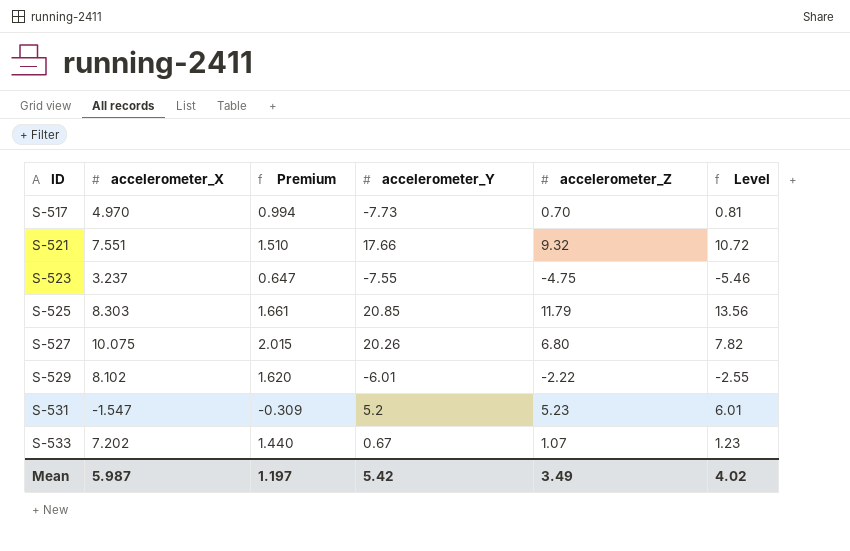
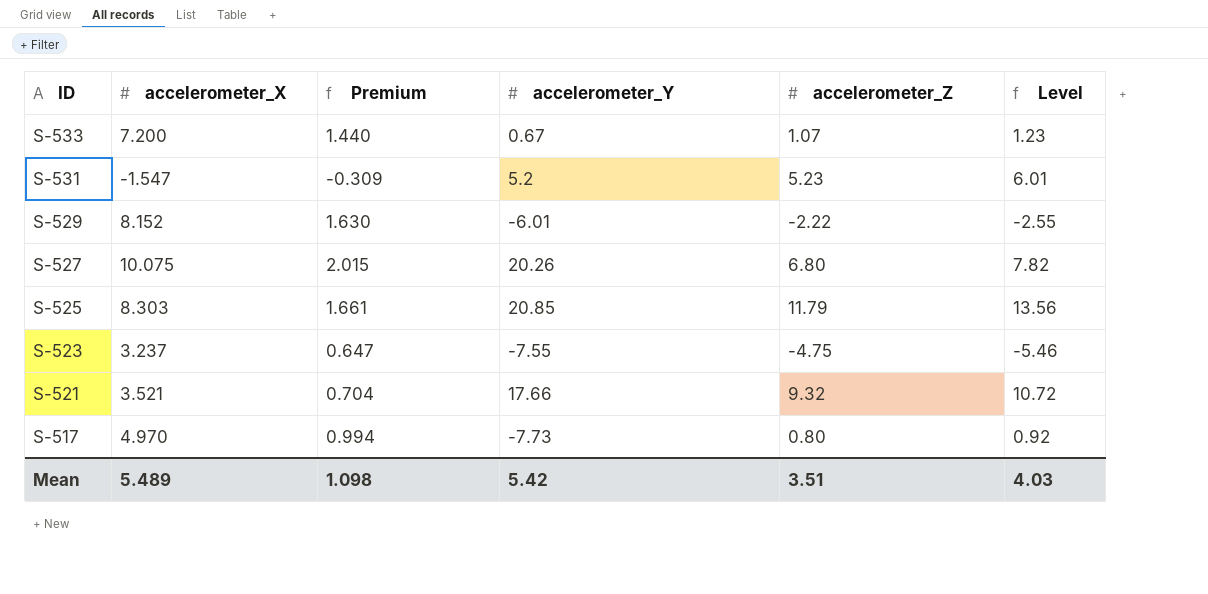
row order: ID ascending -> ID descending
S-533 | accelerometer_X: 7.202 -> 7.200
S-529 | accelerometer_X: 8.102 -> 8.152
S-529 | Premium: 1.620 -> 1.630
S-521 | accelerometer_X: 7.551 -> 3.521
S-521 | Premium: 1.510 -> 0.704
S-517 | accelerometer_Z: 0.70 -> 0.80
S-517 | Level: 0.81 -> 0.92
Mean | accelerometer_X: 5.987 -> 5.489
Mean | Premium: 1.197 -> 1.098
Mean | accelerometer_Z: 3.49 -> 3.51
Mean | Level: 4.02 -> 4.03

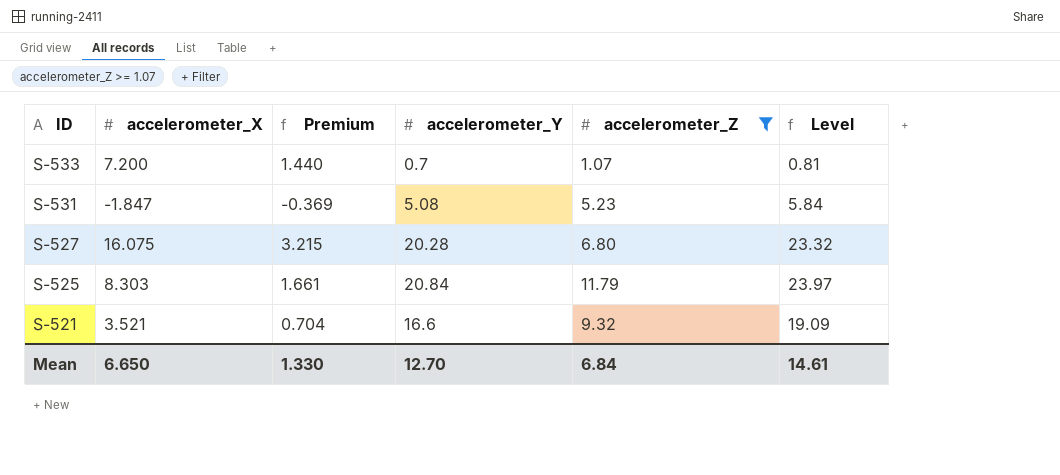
filter: none -> accelerometer_Z >= 1.07
column Level | formula: [accelerometer_Z] * 1.15 -> [accelerometer_Y] * 1.15
S-533 | accelerometer_Y: 0.67 -> 0.7
S-531 | accelerometer_X: -1.547 -> -1.847
S-531 | Premium: -0.309 -> -0.369
S-531 | accelerometer_Y: 5.2 -> 5.08
S-527 | accelerometer_X: 10.075 -> 16.075
S-527 | Premium: 2.015 -> 3.215
S-527 | accelerometer_Y: 20.26 -> 20.28
S-525 | accelerometer_Y: 20.85 -> 20.84
S-521 | accelerometer_Y: 17.66 -> 16.6
Mean | accelerometer_X: 5.489 -> 6.650
Mean | Premium: 1.098 -> 1.330
Mean | accelerometer_Y: 5.42 -> 12.70
Mean | accelerometer_Z: 3.51 -> 6.84
Mean | Level: 4.03 -> 14.61

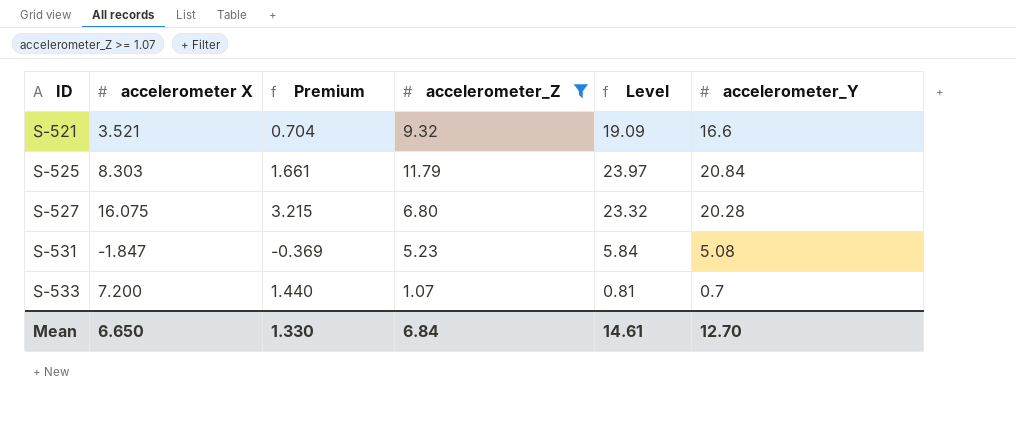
row order: ID descending -> ID ascending
column name: accelerometer_X -> accelerometer X
column accelerometer_Y | position: 4 -> 6

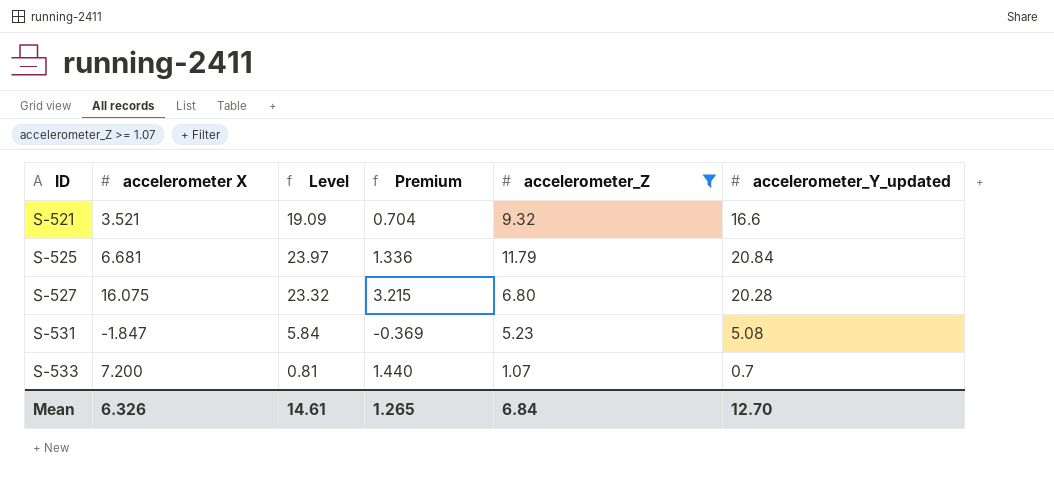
column Level | position: 5 -> 3
column name: accelerometer_Y -> accelerometer_Y_updated
S-525 | accelerometer X: 8.303 -> 6.681
S-525 | Premium: 1.661 -> 1.336
Mean | accelerometer X: 6.650 -> 6.326
Mean | Premium: 1.330 -> 1.265

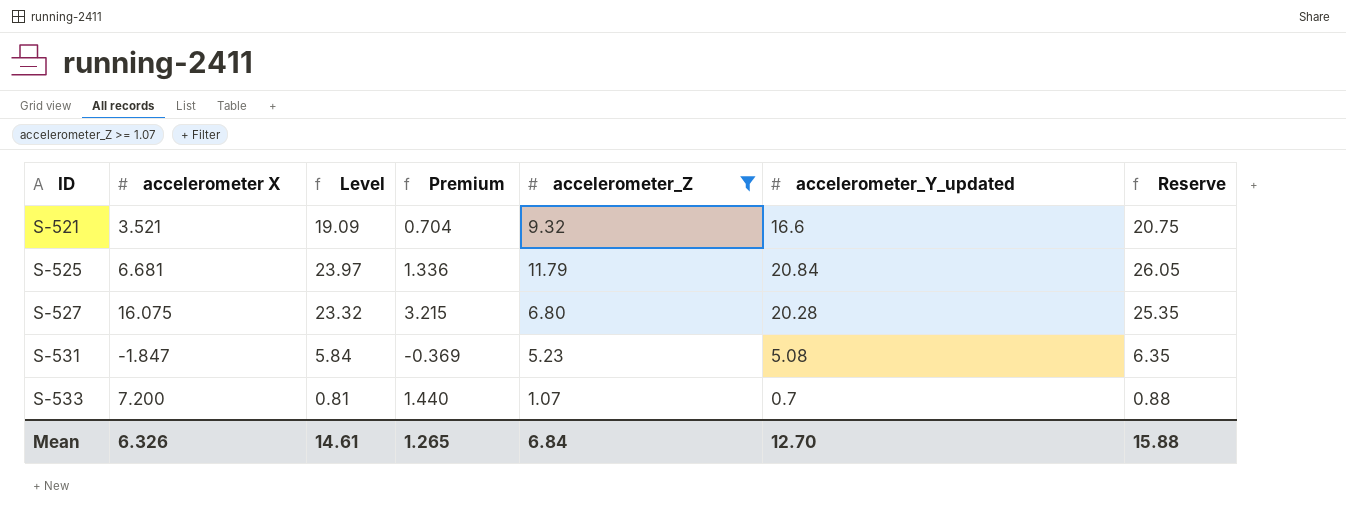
column Reserve | formula: none -> [accelerometer_Y_updated] * 1.25

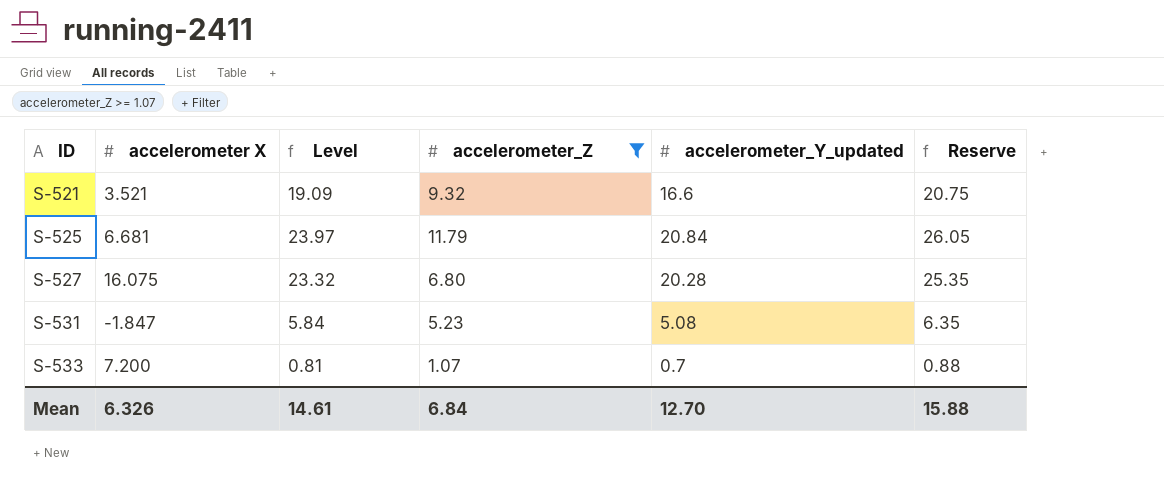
column Premium | formula: [accelerometer X] * 0.2 -> none

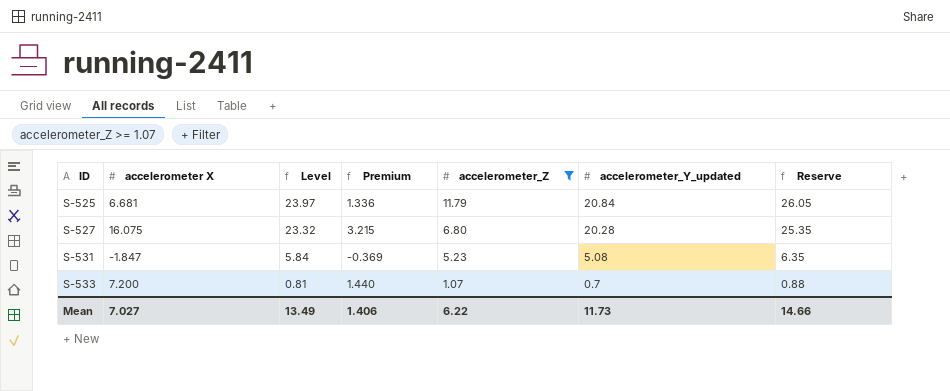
column Premium | formula: none -> [accelerometer X] * 0.2
row S-521: 3.521 | 19.09 | 9.32 | 16.6 | 20.75 -> none
Mean | accelerometer X: 6.326 -> 7.027
Mean | Level: 14.61 -> 13.49
Mean | accelerometer_Z: 6.84 -> 6.22
Mean | accelerometer_Y_updated: 12.70 -> 11.73
Mean | Reserve: 15.88 -> 14.66

